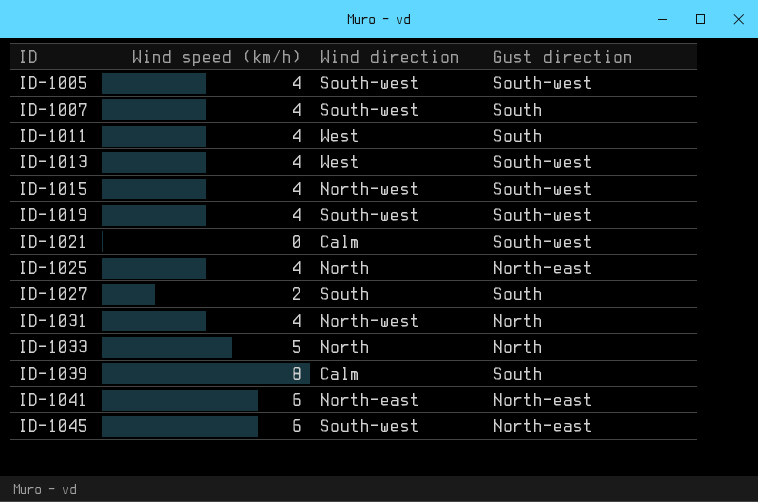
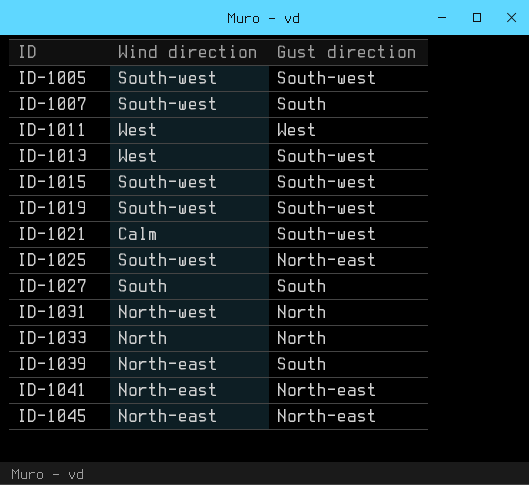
column Wind speed (km/h) | position: 2 -> none
ID-1011 | Gust direction: South -> West
ID-1015 | Wind direction: North-west -> South-west
ID-1025 | Wind direction: North -> South-west
ID-1039 | Wind direction: Calm -> North-east
ID-1045 | Wind direction: South-west -> North-east

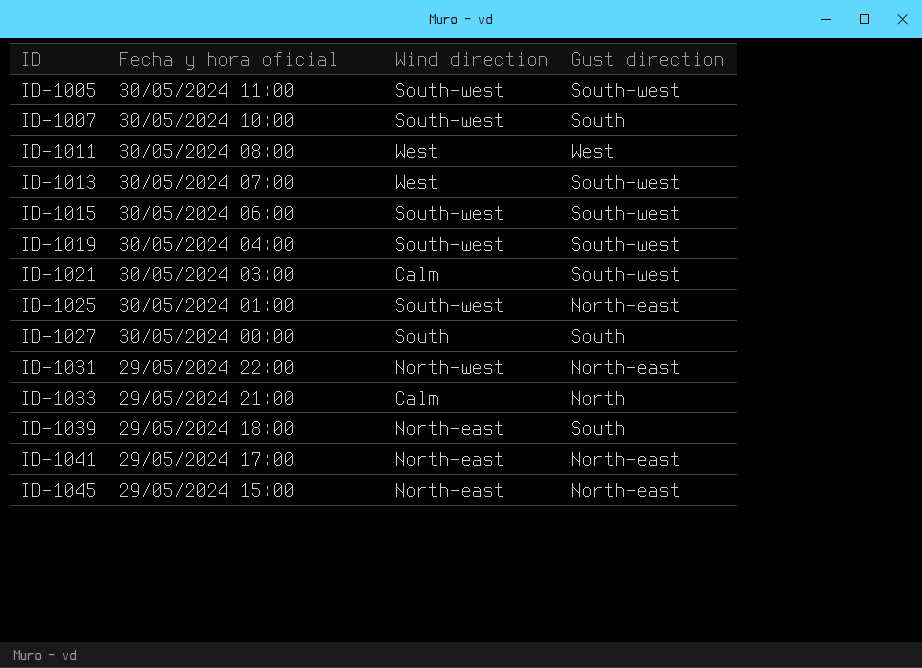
column Fecha y hora oficial | position: none -> 2
ID-1031 | Gust direction: North -> North-east
ID-1033 | Wind direction: North -> Calm

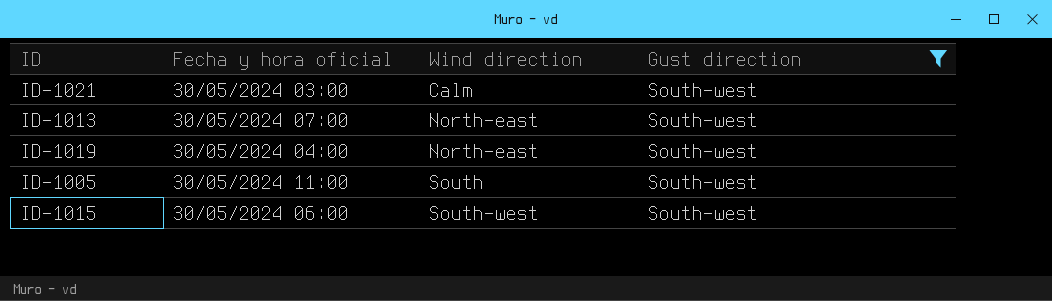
filter: none -> Gust direction = South-west
row order: ID ascending -> Wind direction ascending
ID-1013 | Wind direction: West -> North-east
ID-1019 | Wind direction: South-west -> North-east
ID-1005 | Wind direction: South-west -> South

